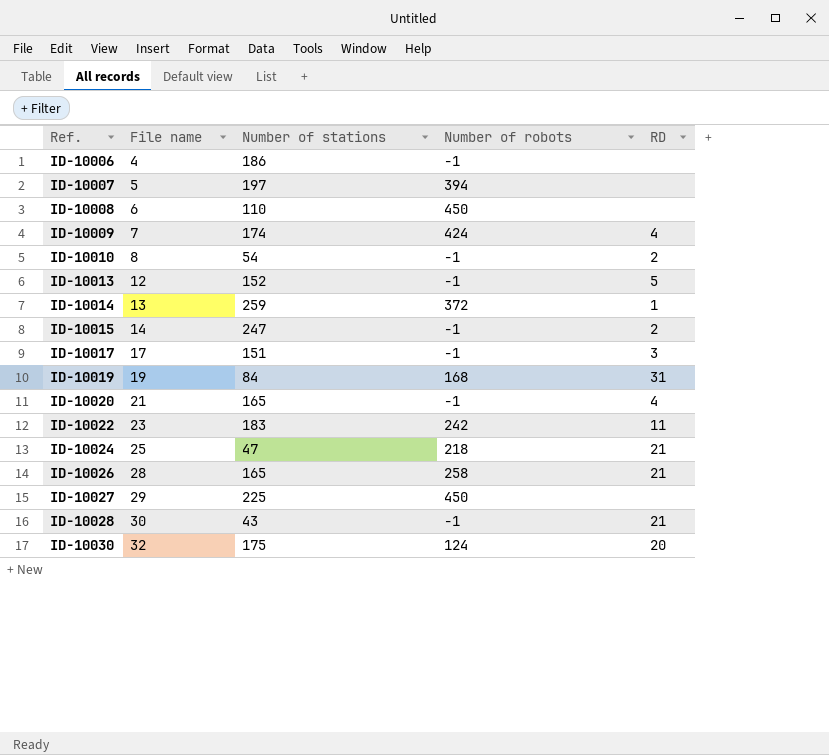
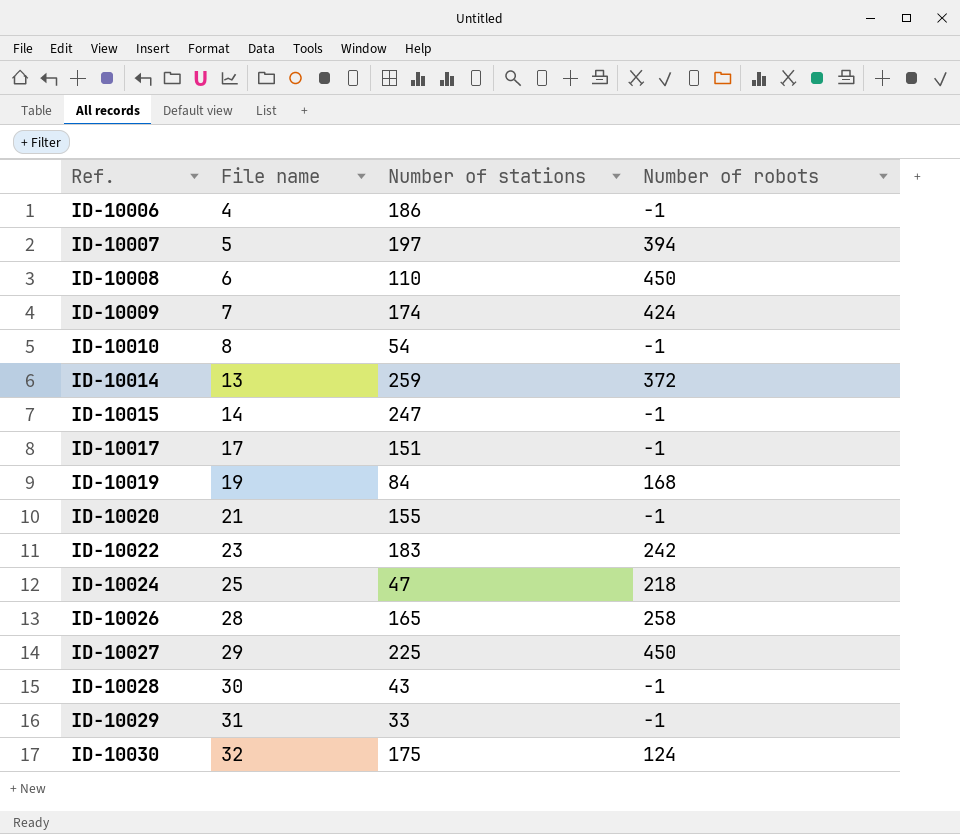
column RD | position: 5 -> none
row ID-10013: 12 | 152 | -1 | 5 -> none
ID-10020 | Number of stations: 165 -> 155
row ID-10029: none -> 31 | 33 | -1

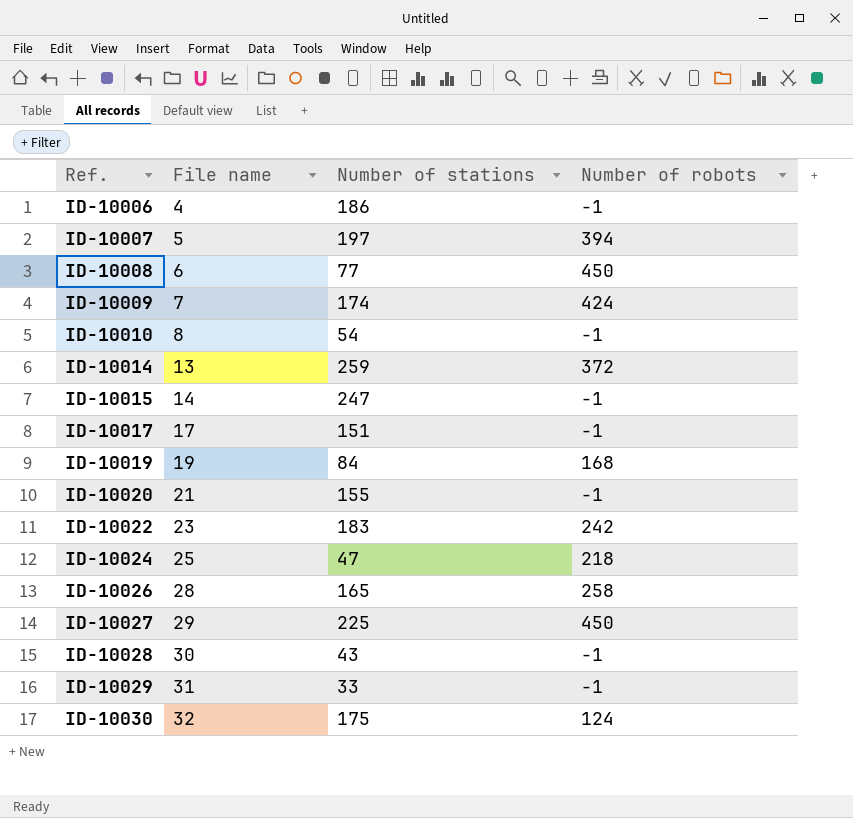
ID-10008 | Number of stations: 110 -> 77

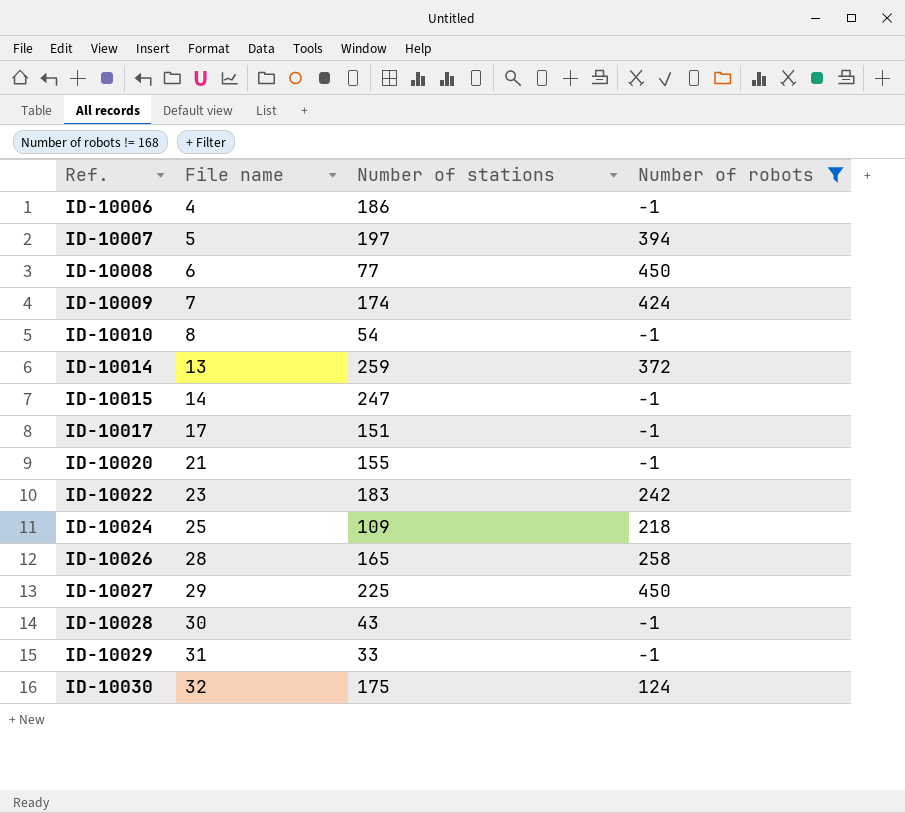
filter: none -> Number of robots != 168
ID-10024 | Number of stations: 47 -> 109

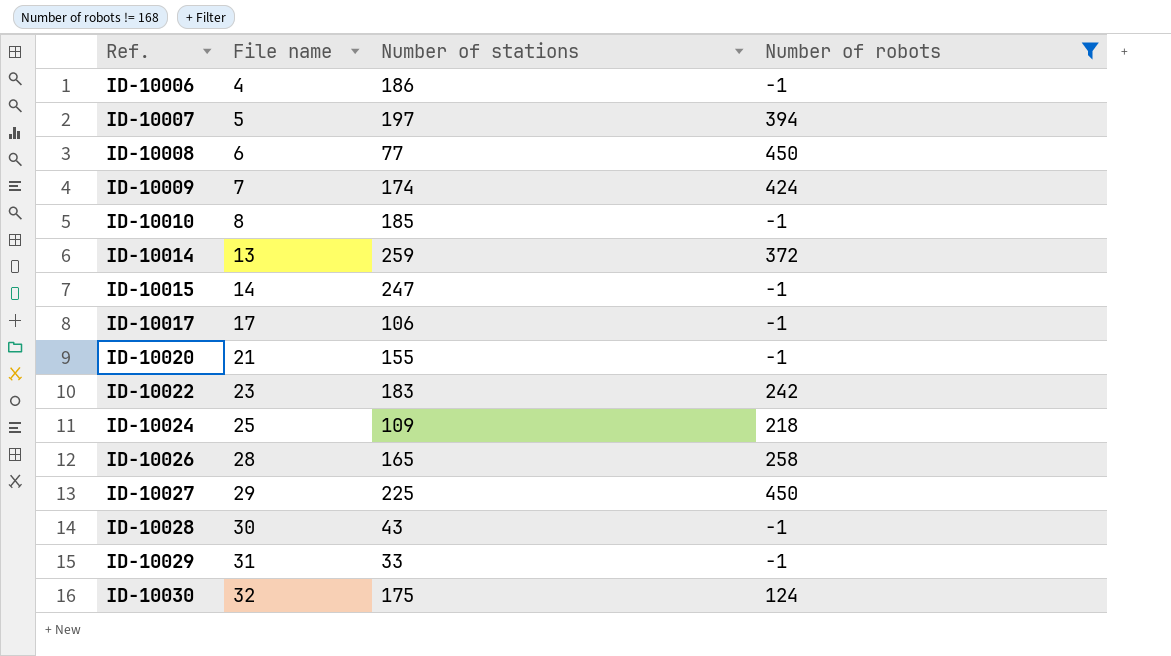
ID-10010 | Number of stations: 54 -> 185
ID-10017 | Number of stations: 151 -> 106

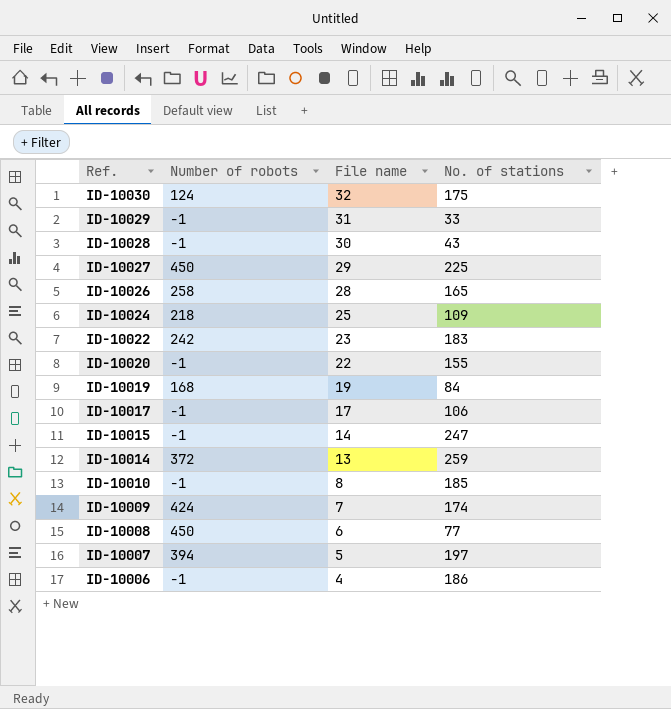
filter: Number of robots != 168 -> none
row order: Ref. ascending -> Ref. descending
column Number of robots | position: 4 -> 2
column name: Number of stations -> No. of stations
ID-10020 | File name: 21 -> 22

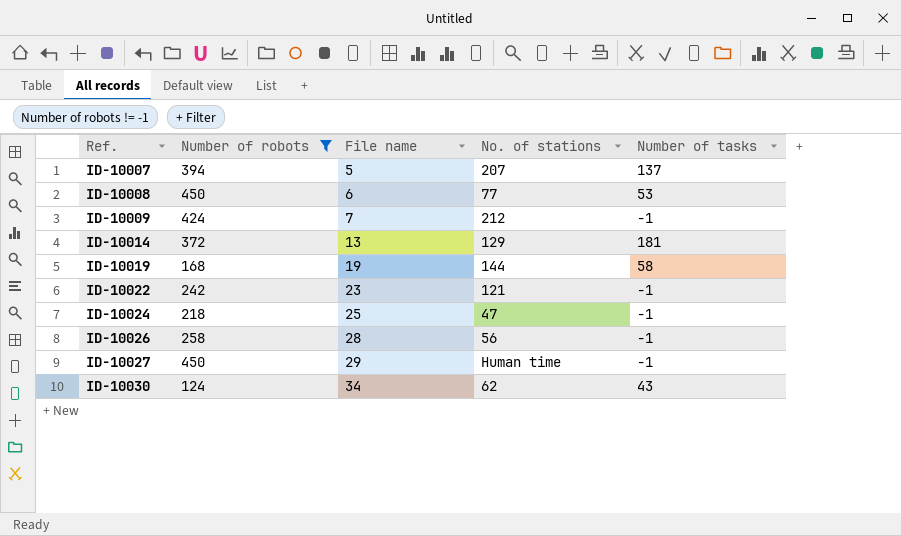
filter: none -> Number of robots != -1
row order: Ref. descending -> Ref. ascending
column Number of tasks | position: none -> 5
ID-10007 | No. of stations: 197 -> 207
ID-10009 | No. of stations: 174 -> 212
ID-10014 | No. of stations: 259 -> 129
ID-10019 | No. of stations: 84 -> 144
ID-10022 | No. of stations: 183 -> 121
ID-10024 | No. of stations: 109 -> 47
ID-10026 | No. of stations: 165 -> 56
ID-10027 | No. of stations: 225 -> Human time
ID-10030 | File name: 32 -> 34
ID-10030 | No. of stations: 175 -> 62

